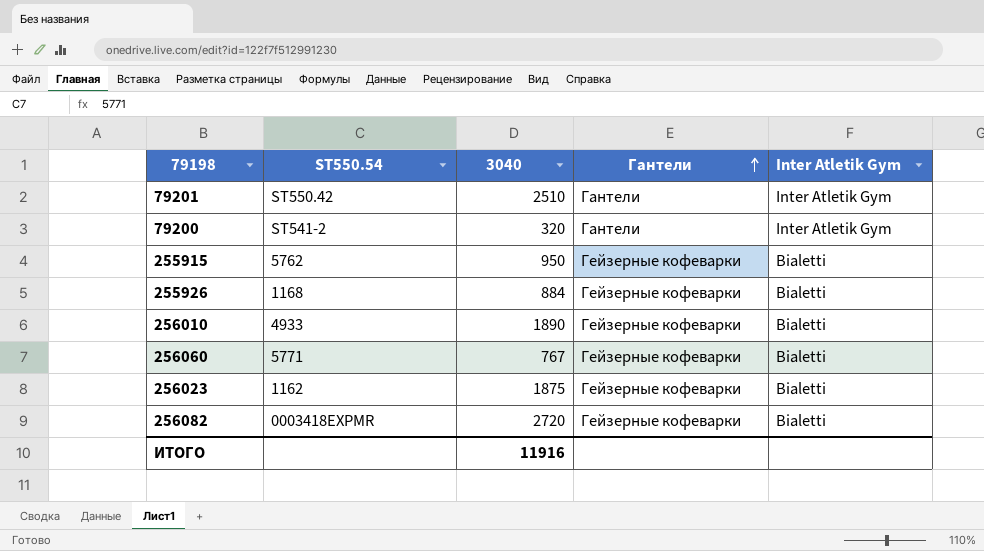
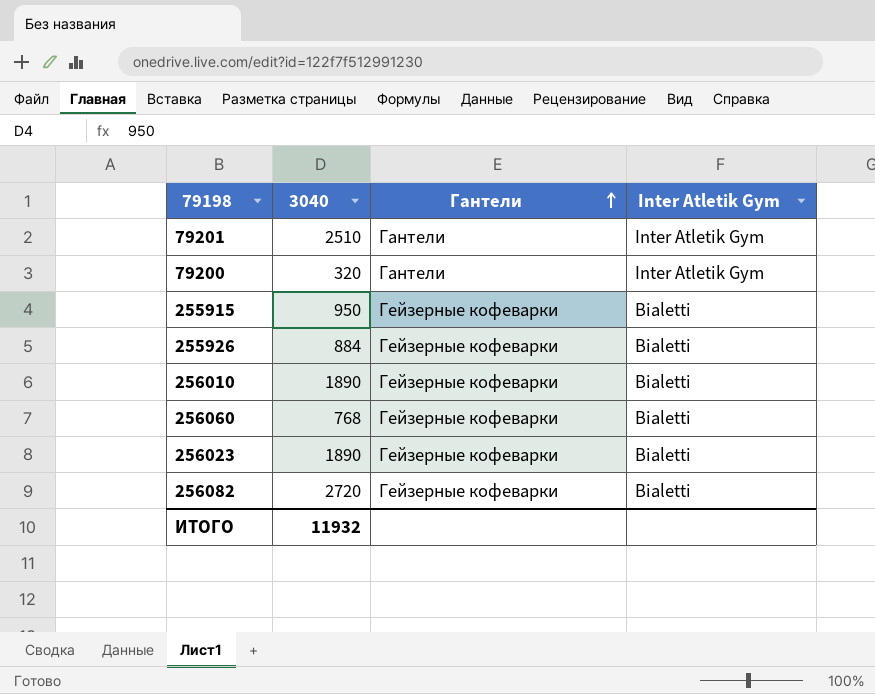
column SТ550.54 | position: 2 -> none
256060 | 3040: 767 -> 768
256023 | 3040: 1875 -> 1890
ИТОГО | 3040: 11916 -> 11932

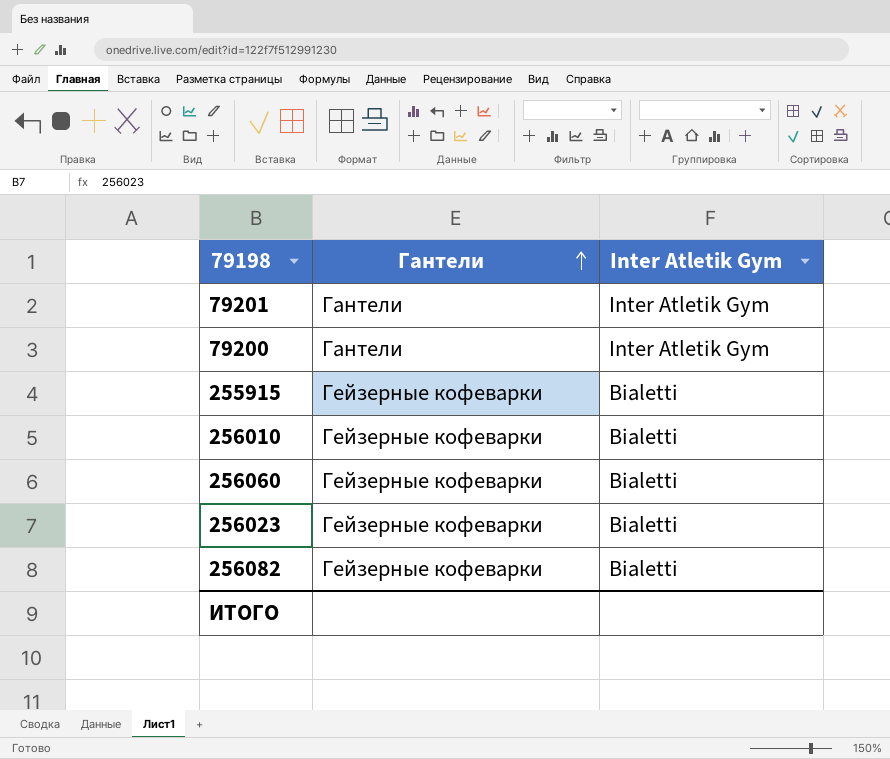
column 3040 | position: 2 -> none
row 255926: 884 | Гейзерные кофеварки | Bialetti -> none

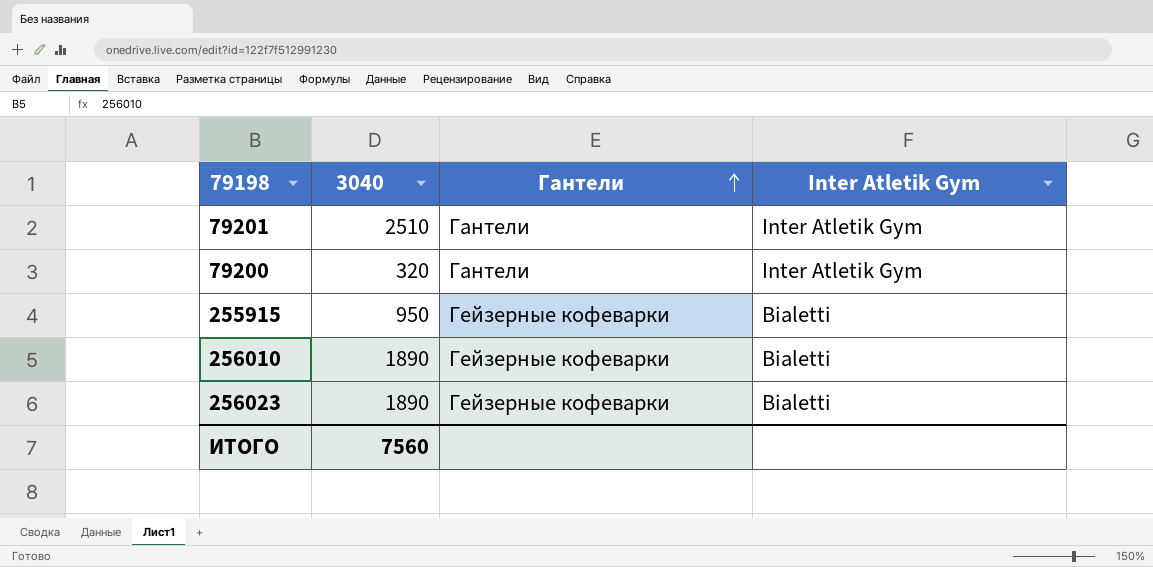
column 3040 | position: none -> 2
row 256060: Гейзерные кофеварки | Bialetti -> none
row 256082: Гейзерные кофеварки | Bialetti -> none

